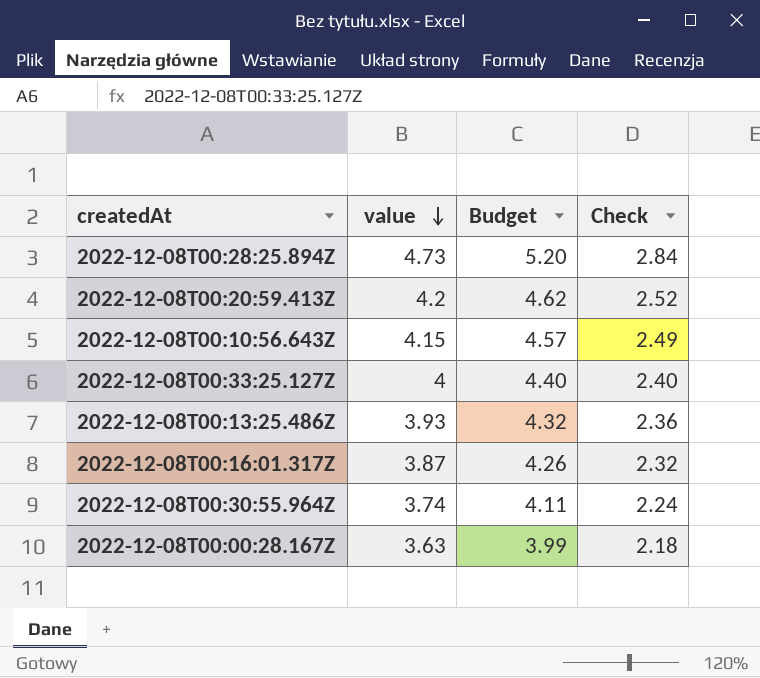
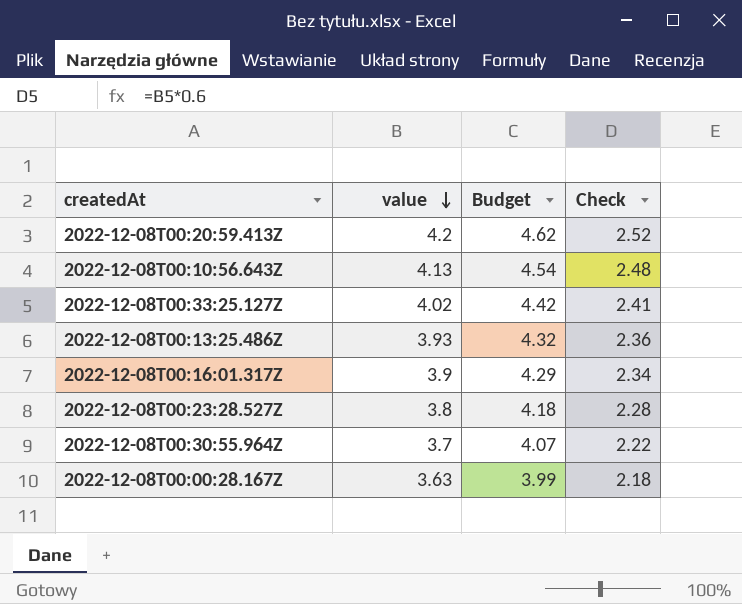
row 2022-12-08T00:28:25.894Z: 4.73 | 5.20 | 2.84 -> none
2022-12-08T00:10:56.643Z | value: 4.15 -> 4.13
2022-12-08T00:10:56.643Z | Budget: 4.57 -> 4.54
2022-12-08T00:10:56.643Z | Check: 2.49 -> 2.48
2022-12-08T00:33:25.127Z | value: 4 -> 4.02
2022-12-08T00:33:25.127Z | Budget: 4.40 -> 4.42
2022-12-08T00:33:25.127Z | Check: 2.40 -> 2.41
2022-12-08T00:16:01.317Z | value: 3.87 -> 3.9
2022-12-08T00:16:01.317Z | Budget: 4.26 -> 4.29
2022-12-08T00:16:01.317Z | Check: 2.32 -> 2.34
row 2022-12-08T00:23:28.527Z: none -> 3.8 | 4.18 | 2.28
2022-12-08T00:30:55.964Z | value: 3.74 -> 3.7
2022-12-08T00:30:55.964Z | Budget: 4.11 -> 4.07
2022-12-08T00:30:55.964Z | Check: 2.24 -> 2.22

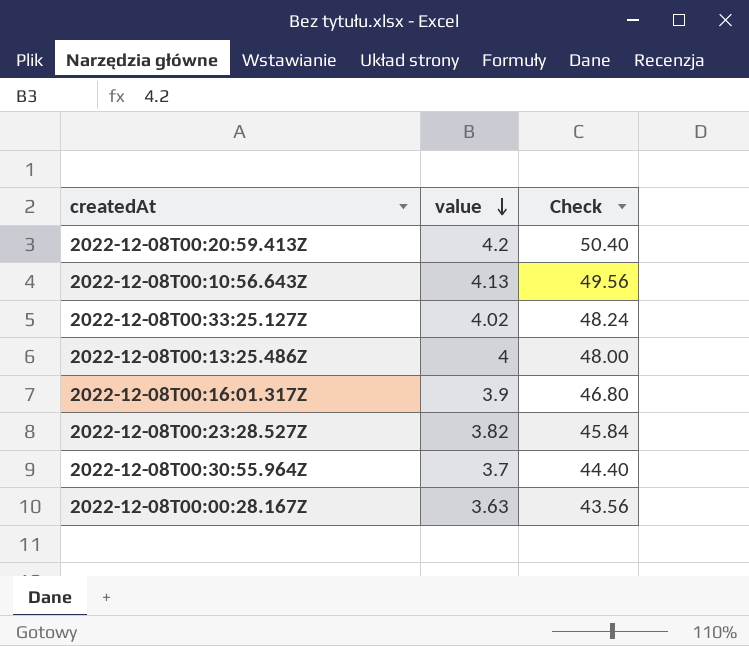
column Budget | formula: [value] * 1.1 -> none
column Check | formula: [value] * 0.6 -> [value] * 12
2022-12-08T00:13:25.486Z | value: 3.93 -> 4
2022-12-08T00:23:28.527Z | value: 3.8 -> 3.82

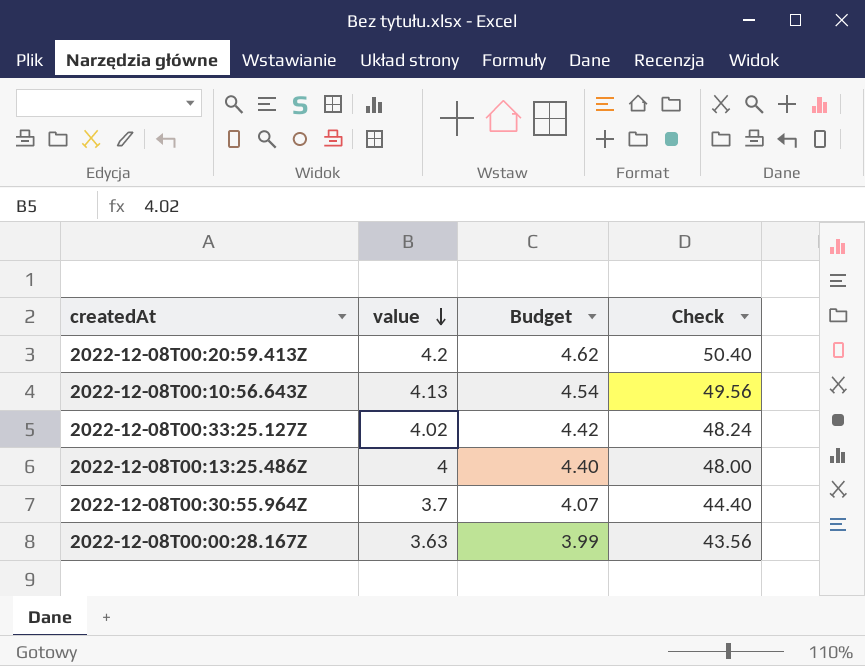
column Budget | formula: none -> [value] * 1.1
row 2022-12-08T00:16:01.317Z: 3.9 | 46.80 -> none
row 2022-12-08T00:23:28.527Z: 3.82 | 45.84 -> none

